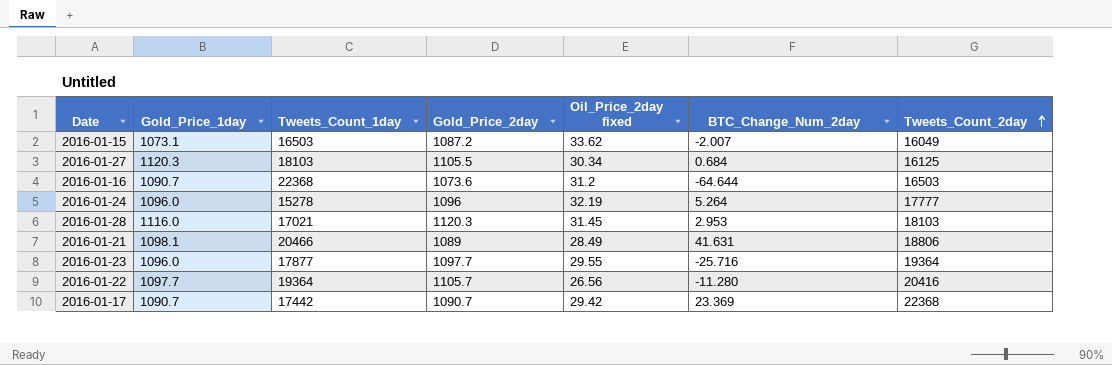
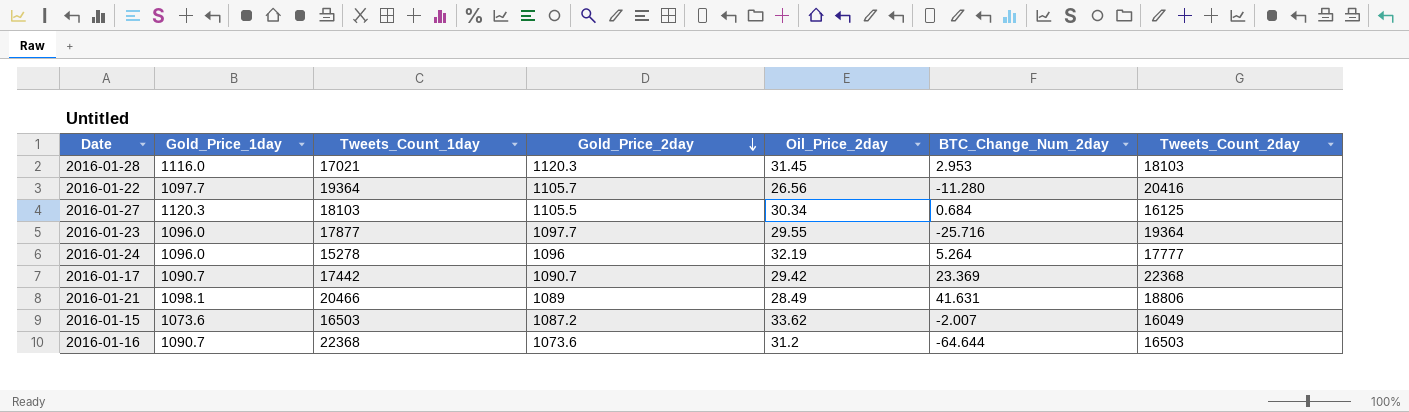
row order: Tweets_Count_2day ascending -> Gold_Price_2day descending
column name: Oil_Price_2day fixed -> Oil_Price_2day
2016-01-15 | Gold_Price_1day: 1073.1 -> 1073.6

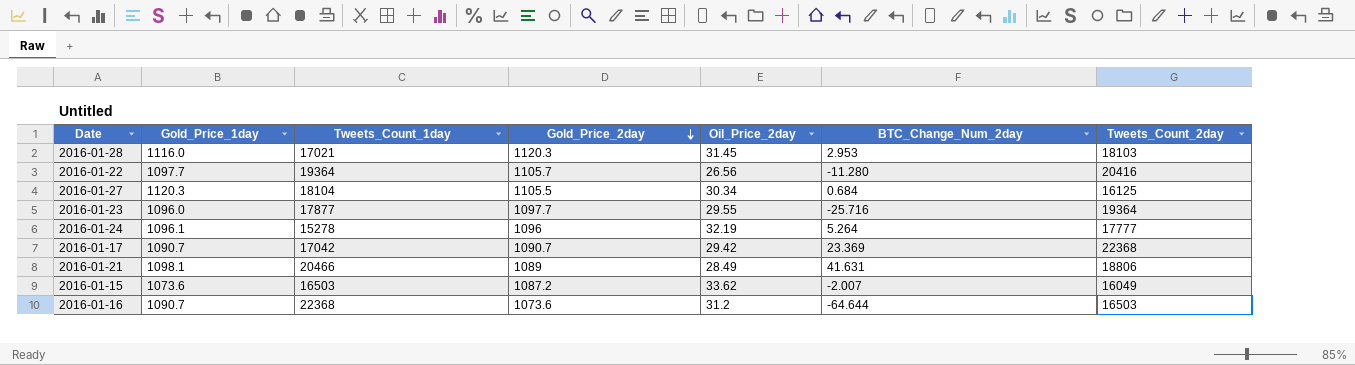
2016-01-27 | Tweets_Count_1day: 18103 -> 18104
2016-01-24 | Gold_Price_1day: 1096.0 -> 1096.1
2016-01-17 | Tweets_Count_1day: 17442 -> 17042

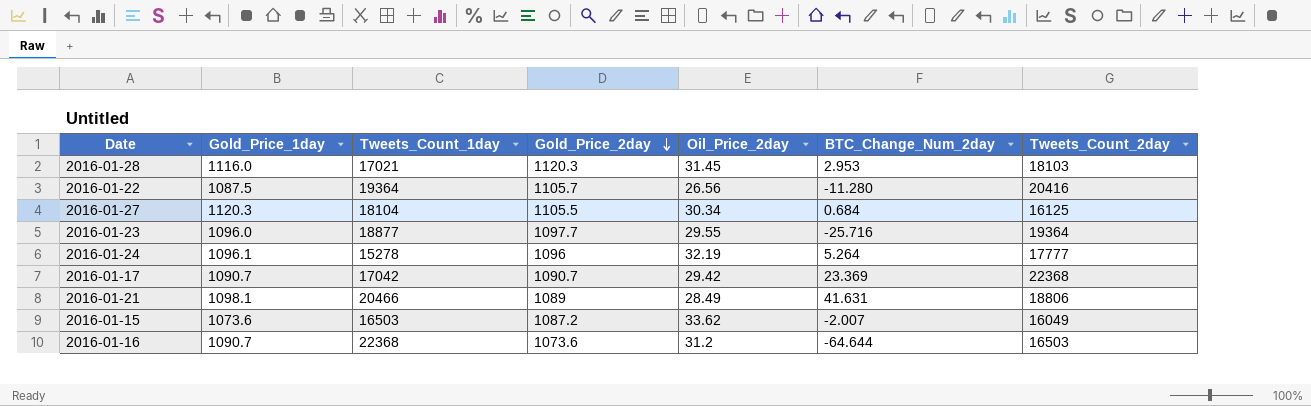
2016-01-22 | Gold_Price_1day: 1097.7 -> 1087.5
2016-01-23 | Tweets_Count_1day: 17877 -> 18877

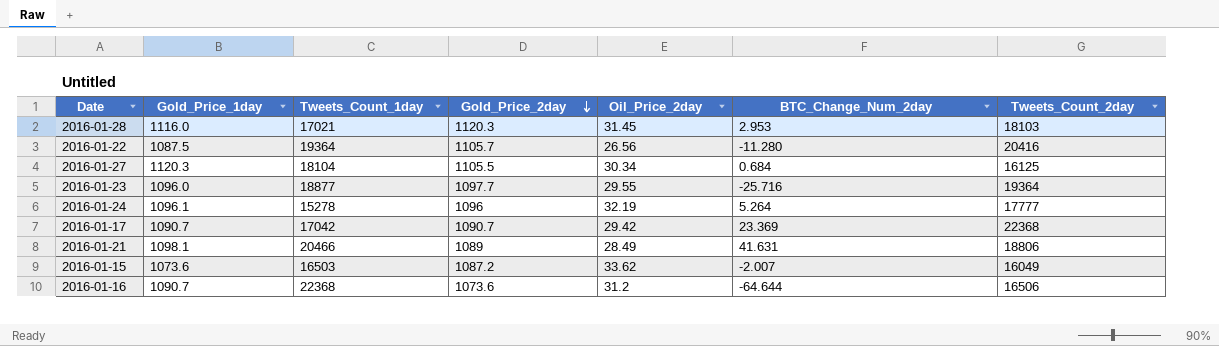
2016-01-16 | Tweets_Count_2day: 16503 -> 16506

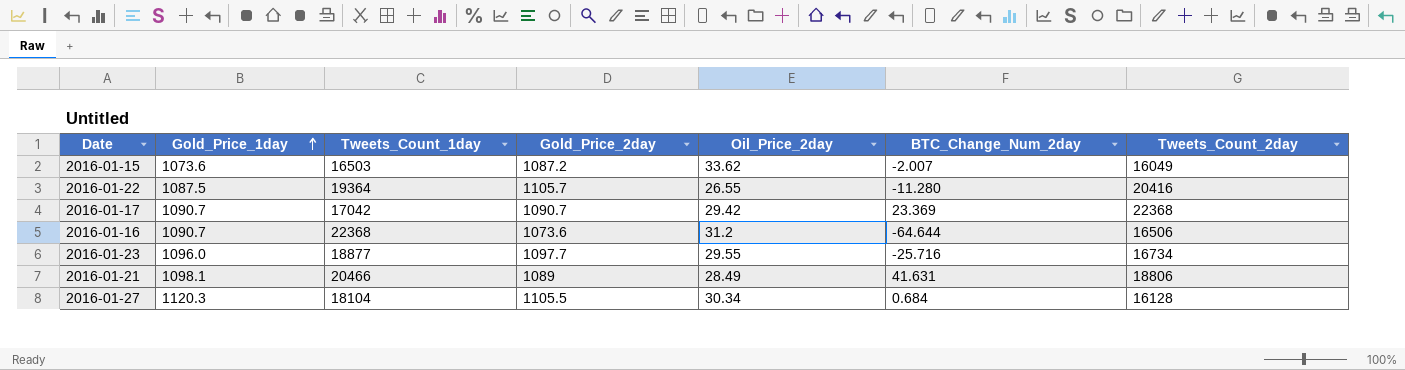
row order: Gold_Price_2day descending -> Gold_Price_1day ascending
row 2016-01-28: 1116.0 | 17021 | 1120.3 | 31.45 | 2.953 | 18103 -> none
row 2016-01-24: 1096.1 | 15278 | 1096 | 32.19 | 5.264 | 17777 -> none
2016-01-22 | Oil_Price_2day: 26.56 -> 26.55
2016-01-23 | Tweets_Count_2day: 19364 -> 16734
2016-01-27 | Tweets_Count_2day: 16125 -> 16128

